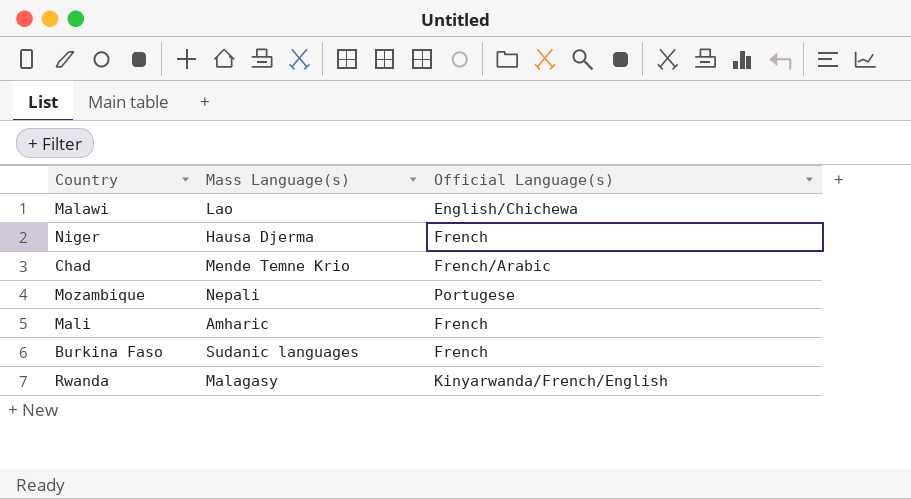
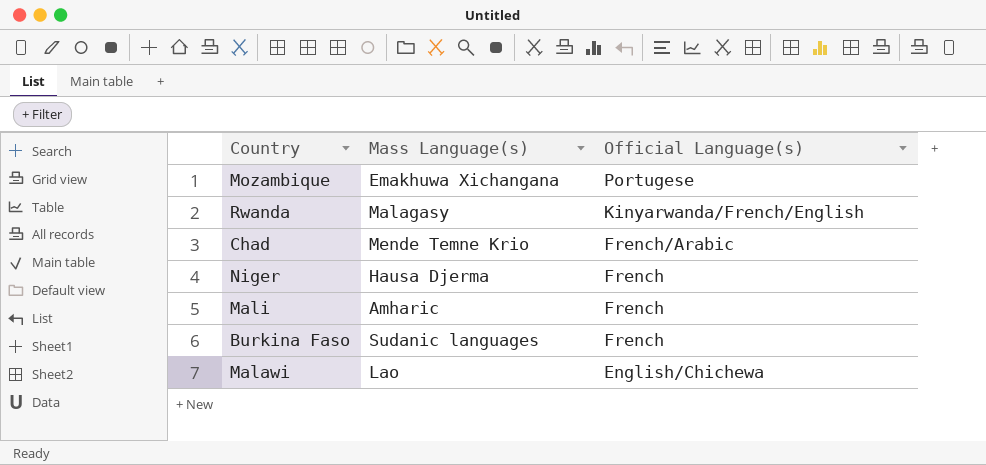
row order: none -> Official Language(s) descending
Mozambique | Mass Language(s): Nepali -> Emakhuwa Xichangana

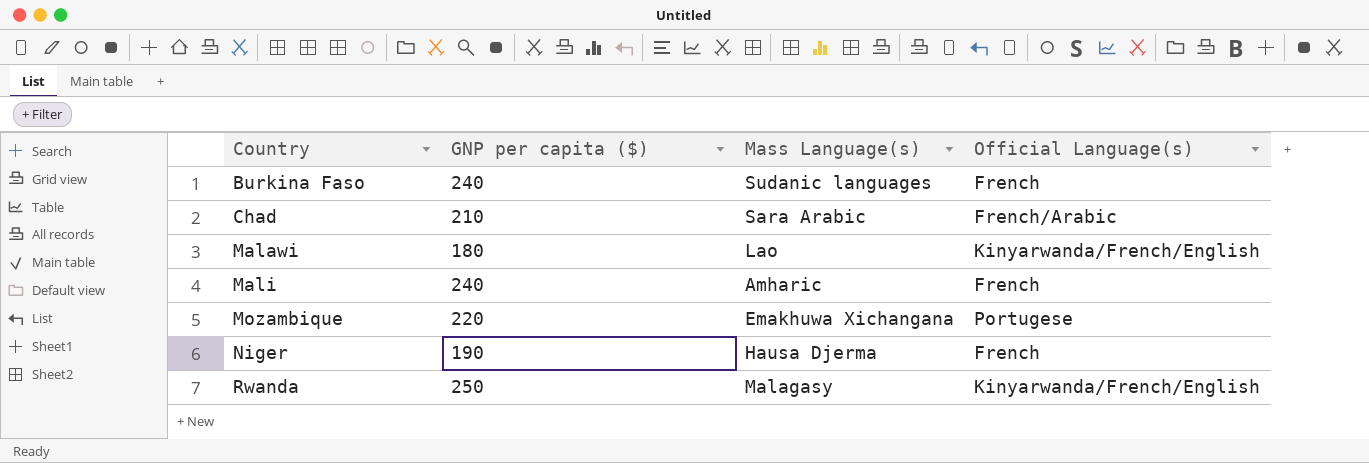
row order: Official Language(s) descending -> Country ascending
column GNP per capita ($) | position: none -> 2
Chad | Mass Language(s): Mende Temne Krio -> Sara Arabic
Malawi | Official Language(s): English/Chichewa -> Kinyarwanda/French/English

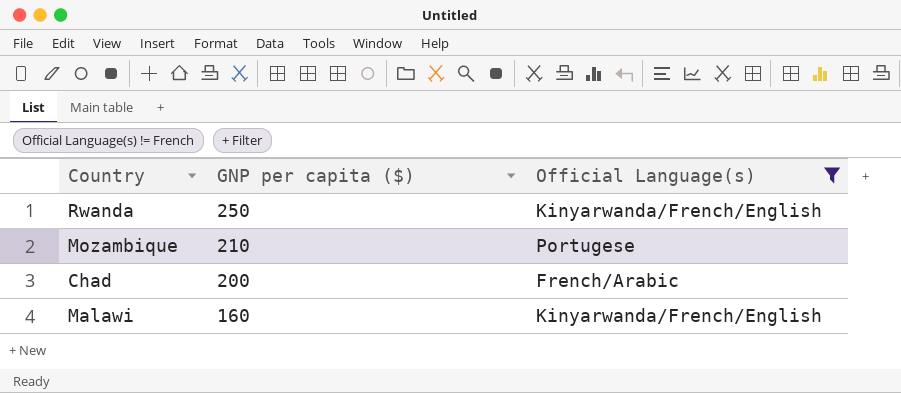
filter: none -> Official Language(s) != French
row order: Country ascending -> GNP per capita ($) descending
column Mass Language(s) | position: 3 -> none
Mozambique | GNP per capita ($): 220 -> 210
Chad | GNP per capita ($): 210 -> 200
Malawi | GNP per capita ($): 180 -> 160

